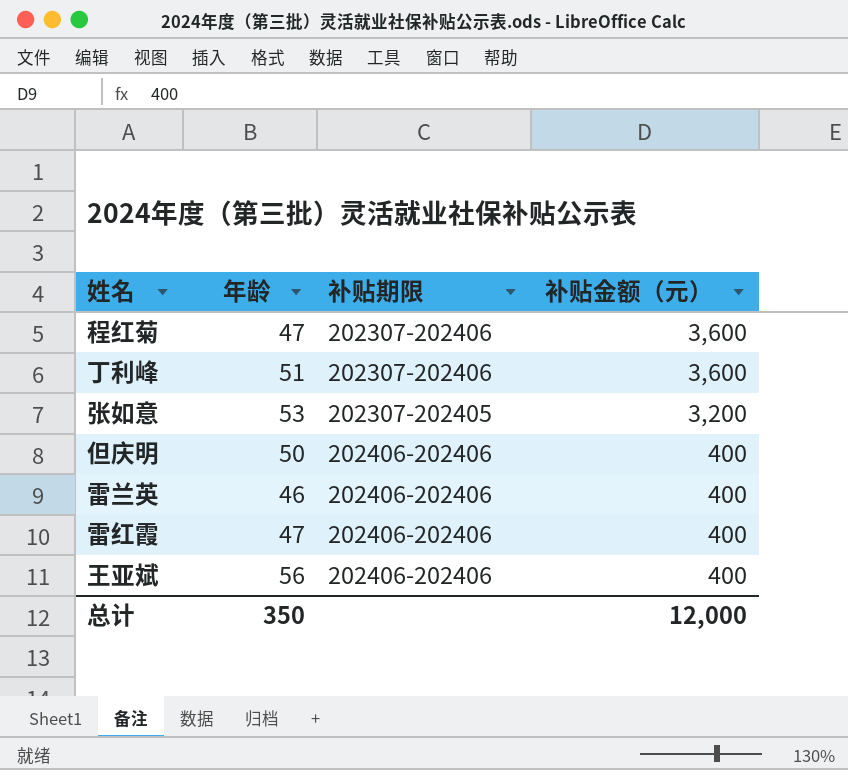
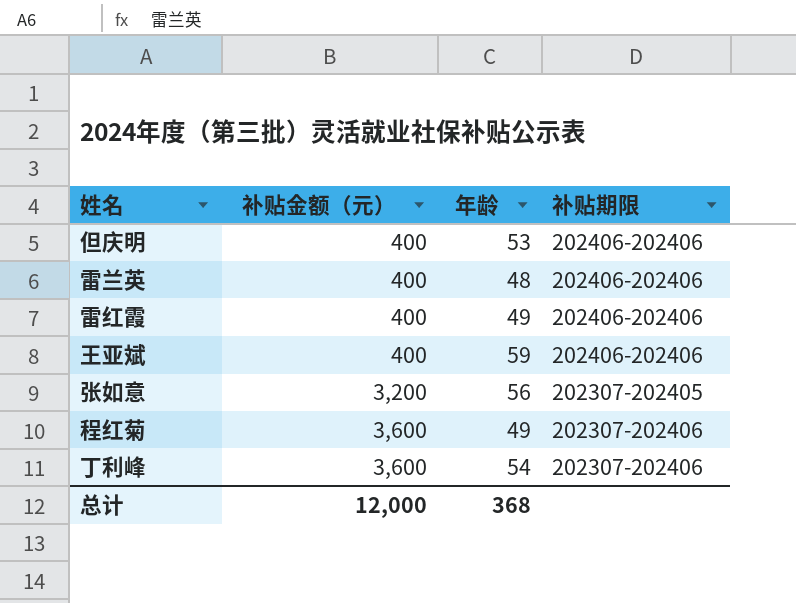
row order: 补贴金额（元） descending -> 补贴金额（元） ascending
column 补贴金额（元） | position: 4 -> 2
但庆明 | 年龄: 50 -> 53
雷兰英 | 年龄: 46 -> 48
雷红霞 | 年龄: 47 -> 49
王亚斌 | 年龄: 56 -> 59
张如意 | 年龄: 53 -> 56
程红菊 | 年龄: 47 -> 49
丁利峰 | 年龄: 51 -> 54
总计 | 年龄: 350 -> 368

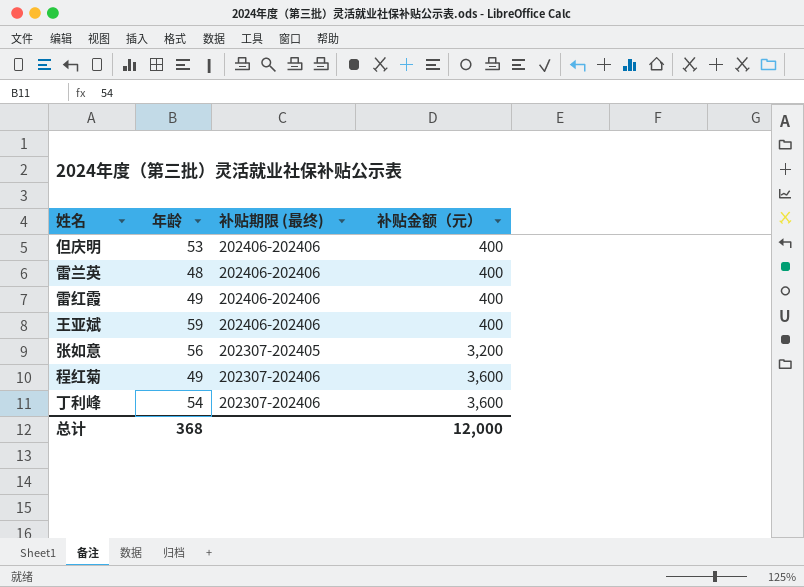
column name: 补贴期限 -> 补贴期限 (最终)
column 补贴金额（元） | position: 2 -> 4

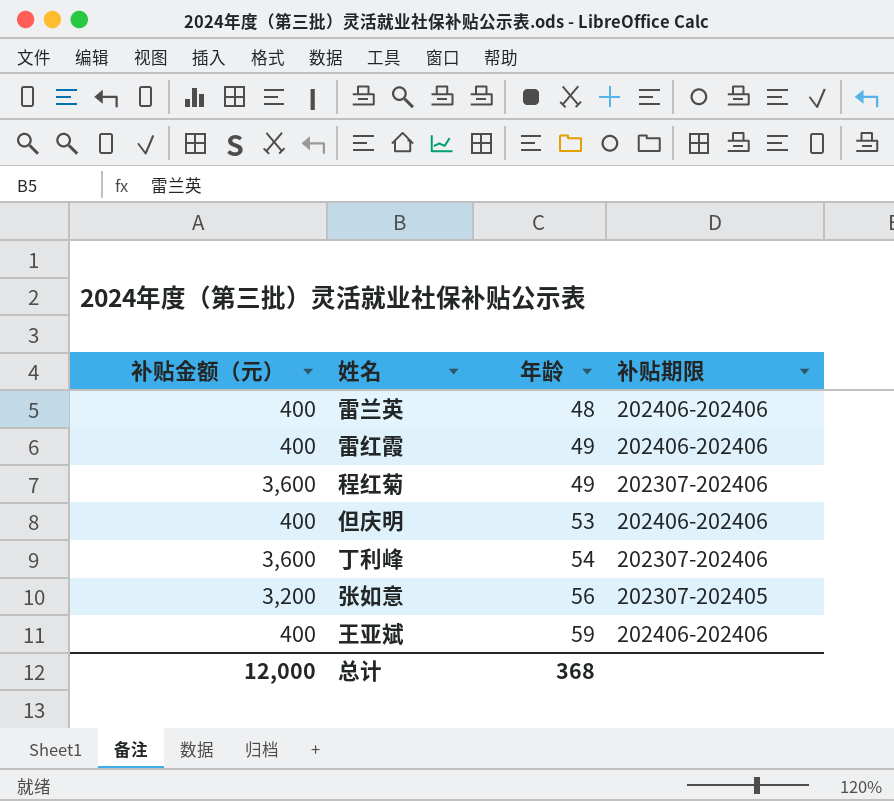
row order: 补贴金额（元） ascending -> 年龄 ascending
column 补贴金额（元） | position: 4 -> 1
column name: 补贴期限 (最终) -> 补贴期限

